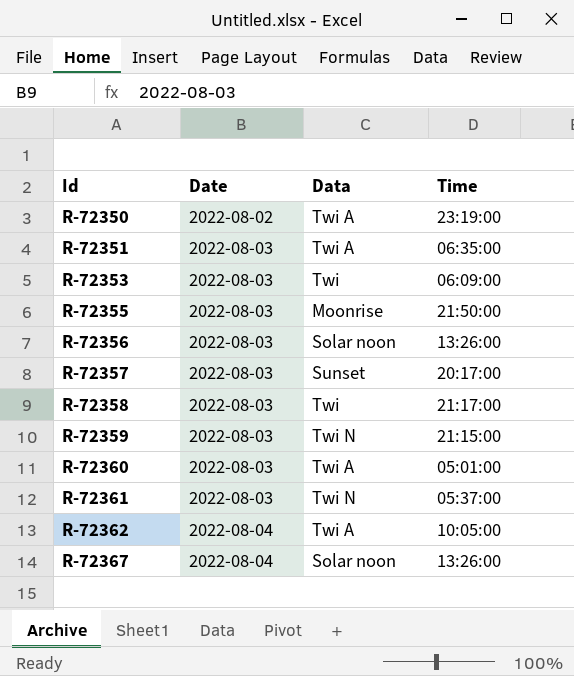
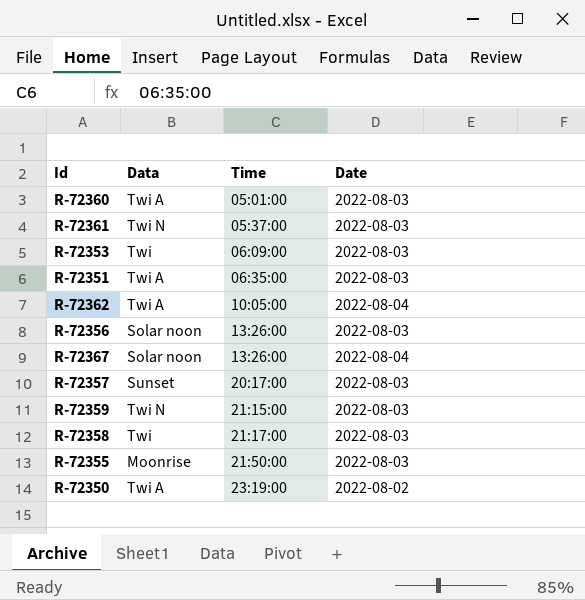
row order: Id ascending -> Time ascending
column Date | position: 2 -> 4

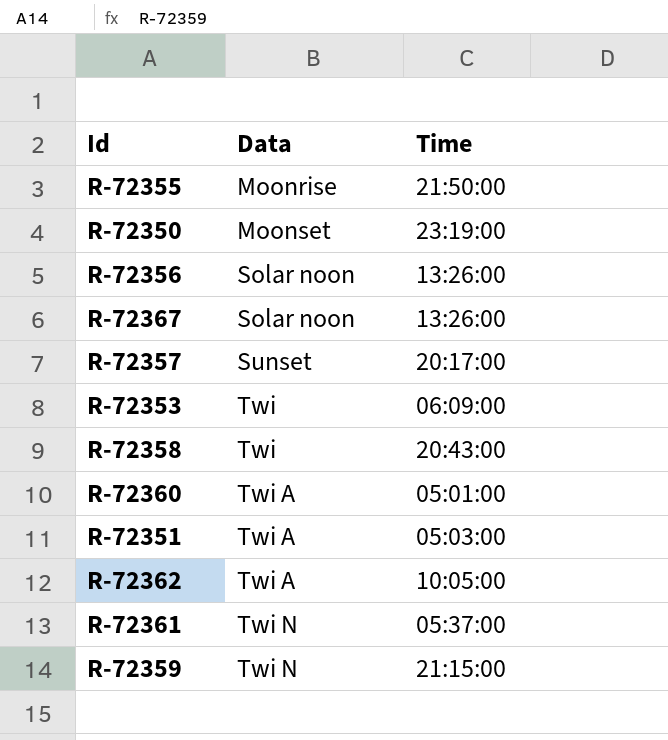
row order: Time ascending -> Data ascending
column Date | position: 4 -> none
R-72350 | Data: Twi A -> Moonset
R-72358 | Time: 21:17:00 -> 20:43:00
R-72351 | Time: 06:35:00 -> 05:03:00

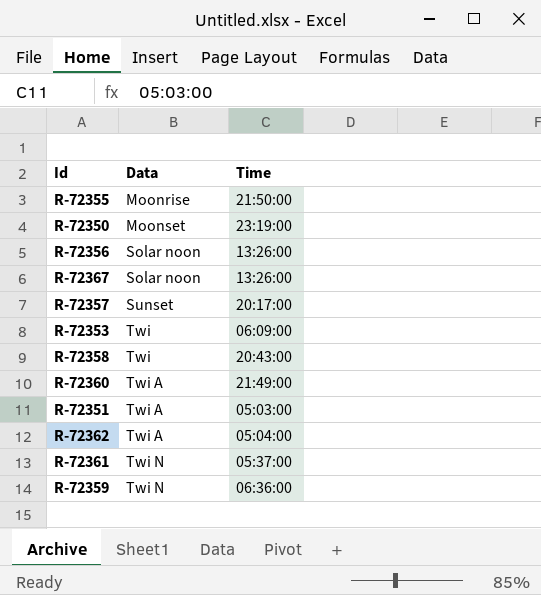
R-72360 | Time: 05:01:00 -> 21:49:00
R-72362 | Time: 10:05:00 -> 05:04:00
R-72359 | Time: 21:15:00 -> 06:36:00

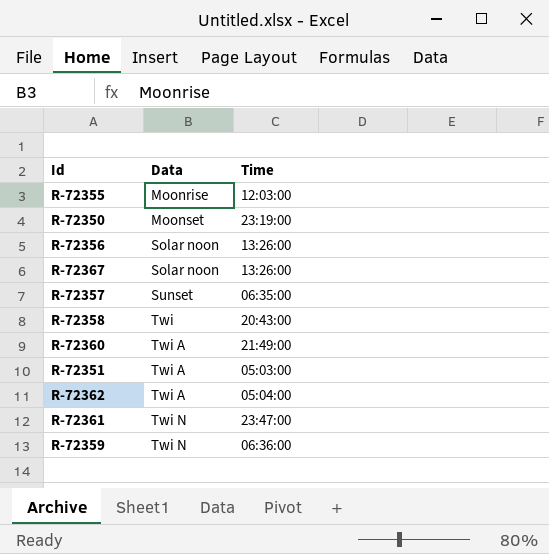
row R-72353: Twi | 06:09:00 -> none
R-72355 | Time: 21:50:00 -> 12:03:00
R-72357 | Time: 20:17:00 -> 06:35:00
R-72361 | Time: 05:37:00 -> 23:47:00

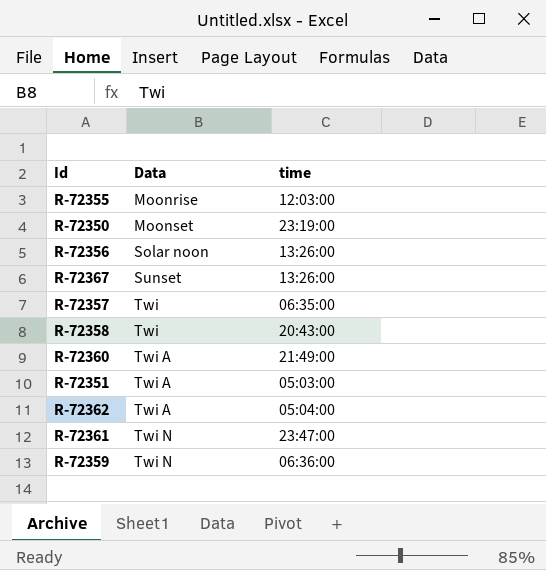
column name: Time -> time
R-72367 | Data: Solar noon -> Sunset
R-72357 | Data: Sunset -> Twi

